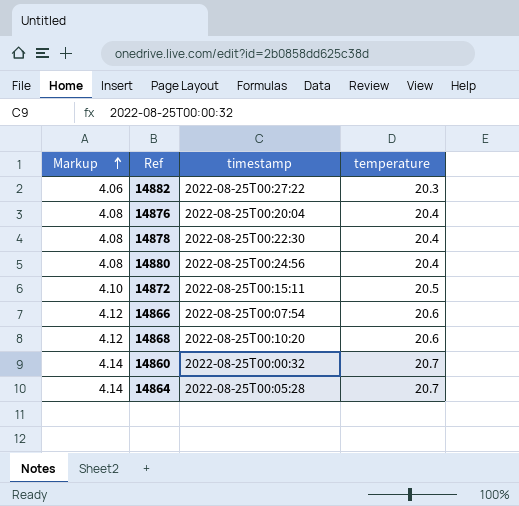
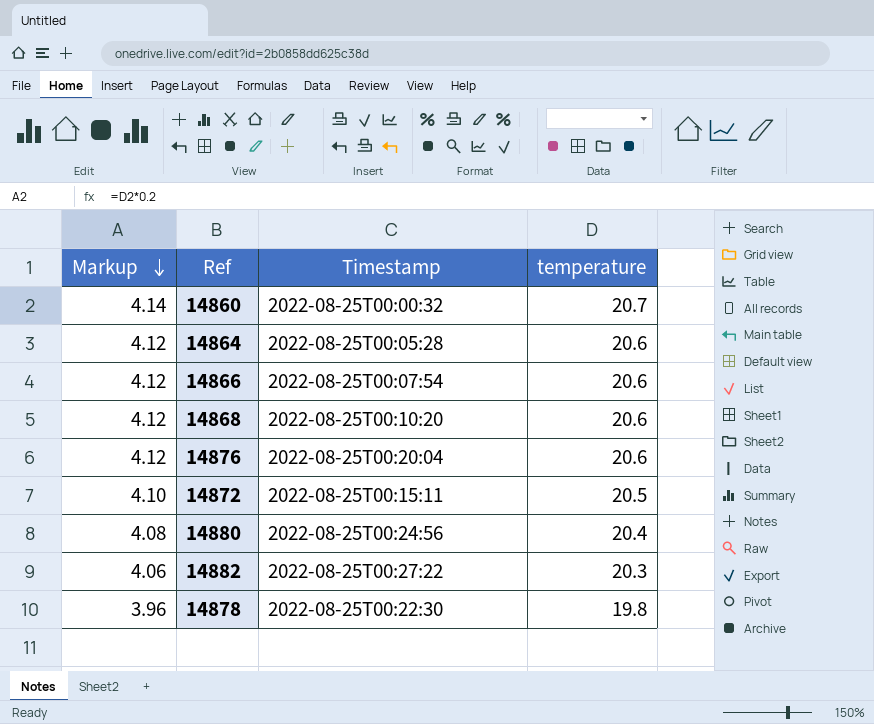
row order: Markup ascending -> Markup descending
column name: timestamp -> Timestamp
14864 | Markup: 4.14 -> 4.12
14864 | temperature: 20.7 -> 20.6
14876 | Markup: 4.08 -> 4.12
14876 | temperature: 20.4 -> 20.6
14878 | Markup: 4.08 -> 3.96
14878 | temperature: 20.4 -> 19.8

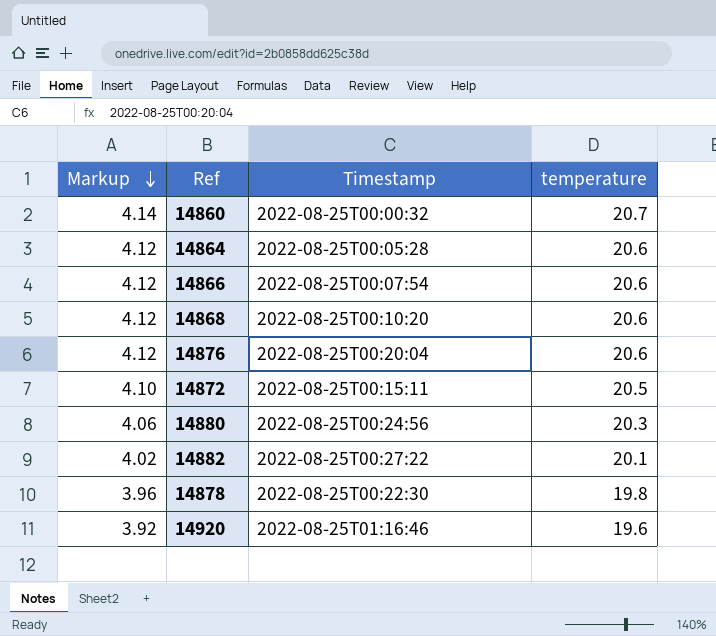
14880 | Markup: 4.08 -> 4.06
14880 | temperature: 20.4 -> 20.3
14882 | Markup: 4.06 -> 4.02
14882 | temperature: 20.3 -> 20.1
row 14920: none -> 3.92 | 2022-08-25T01:16:46 | 19.6

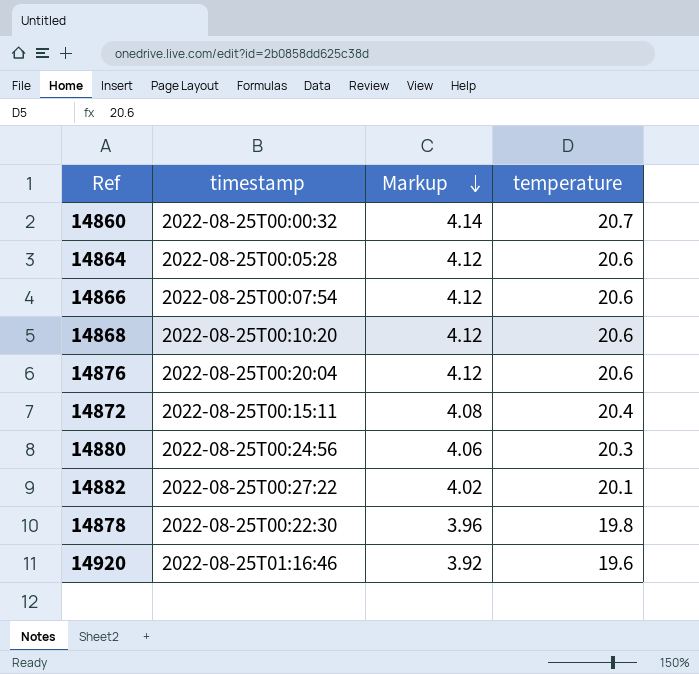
column name: Timestamp -> timestamp
column Markup | position: 1 -> 3
14872 | Markup: 4.10 -> 4.08
14872 | temperature: 20.5 -> 20.4

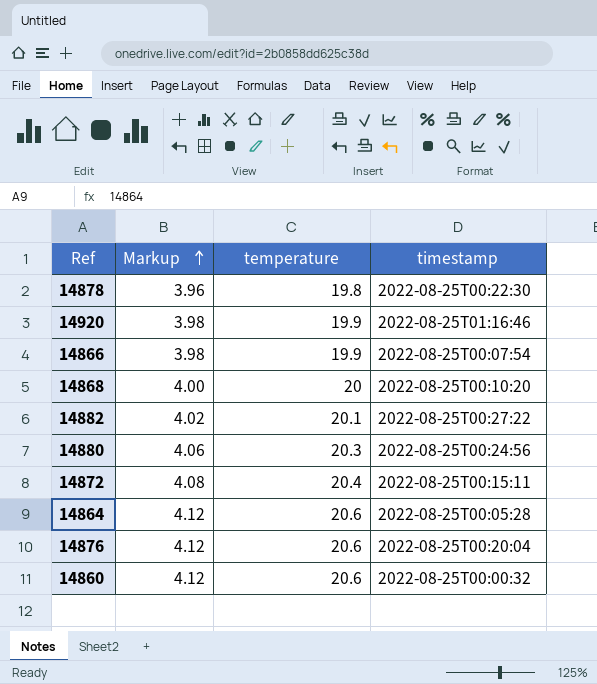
row order: Markup descending -> Markup ascending
column timestamp | position: 2 -> 4
14920 | Markup: 3.92 -> 3.98
14920 | temperature: 19.6 -> 19.9
14866 | Markup: 4.12 -> 3.98
14866 | temperature: 20.6 -> 19.9
14868 | Markup: 4.12 -> 4.00
14868 | temperature: 20.6 -> 20
14860 | Markup: 4.14 -> 4.12
14860 | temperature: 20.7 -> 20.6

